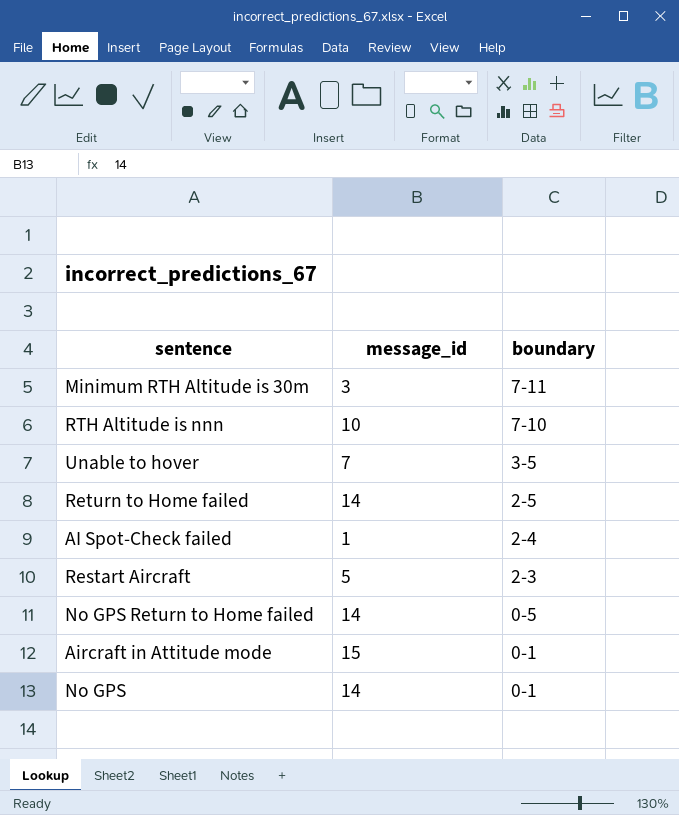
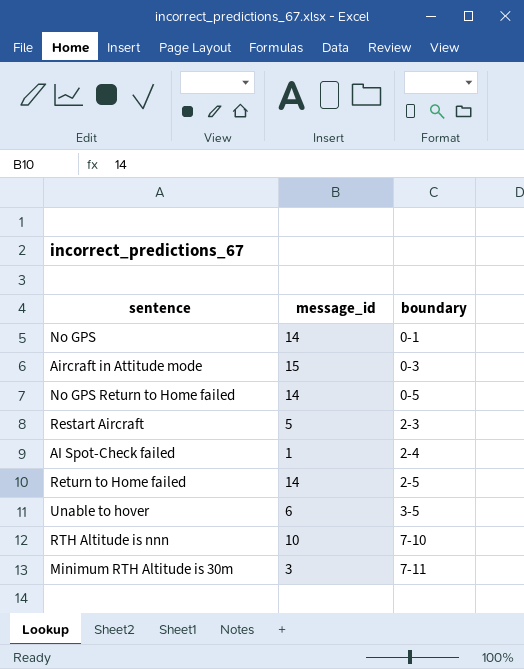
row order: boundary descending -> boundary ascending
Aircraft in Attitude mode | boundary: 0-1 -> 0-3
Unable to hover | message_id: 7 -> 6

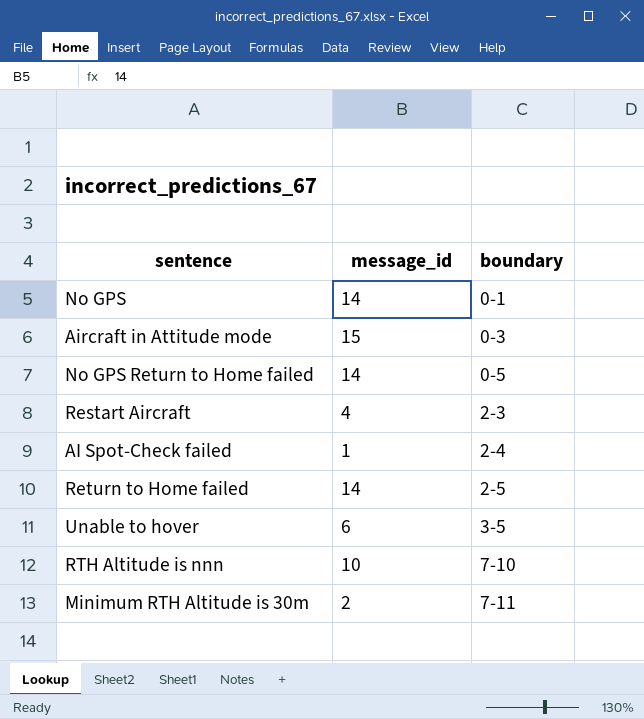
Restart Aircraft | message_id: 5 -> 4
Minimum RTH Altitude is 30m | message_id: 3 -> 2

